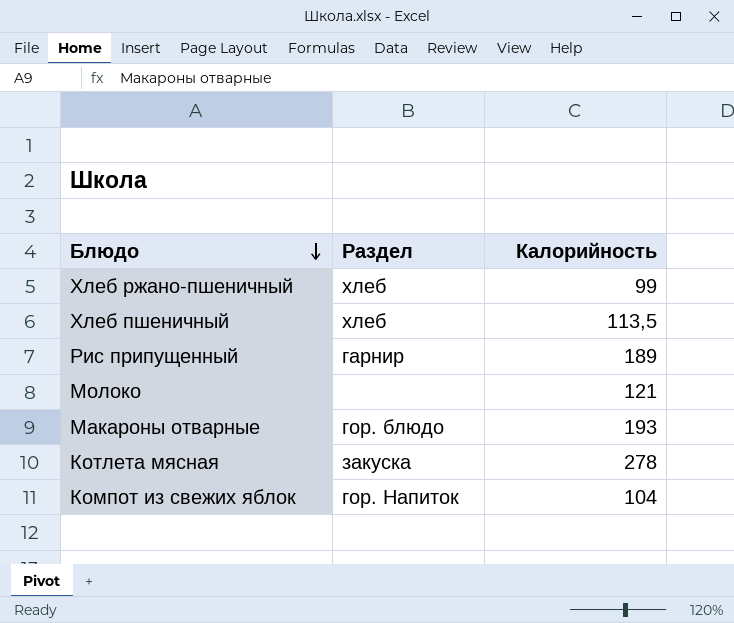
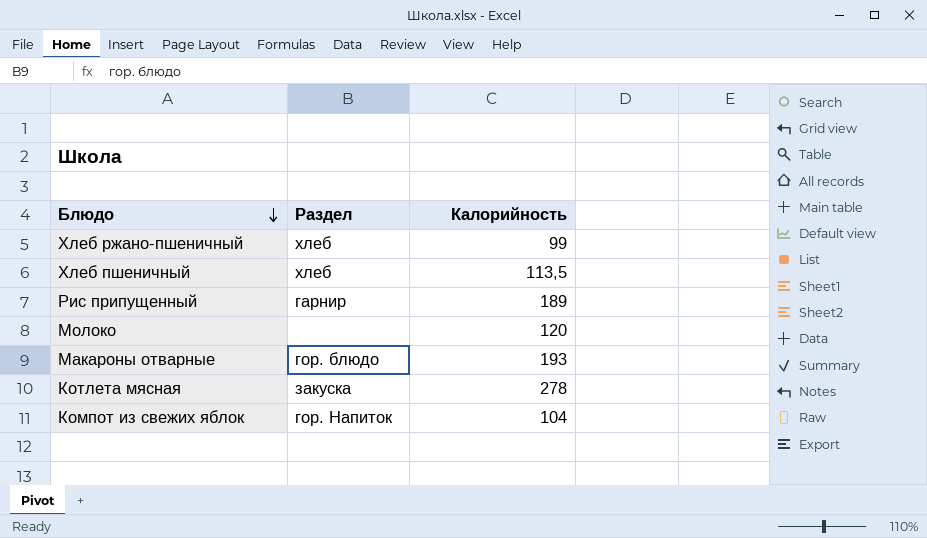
Молоко | Калорийность: 121 -> 120

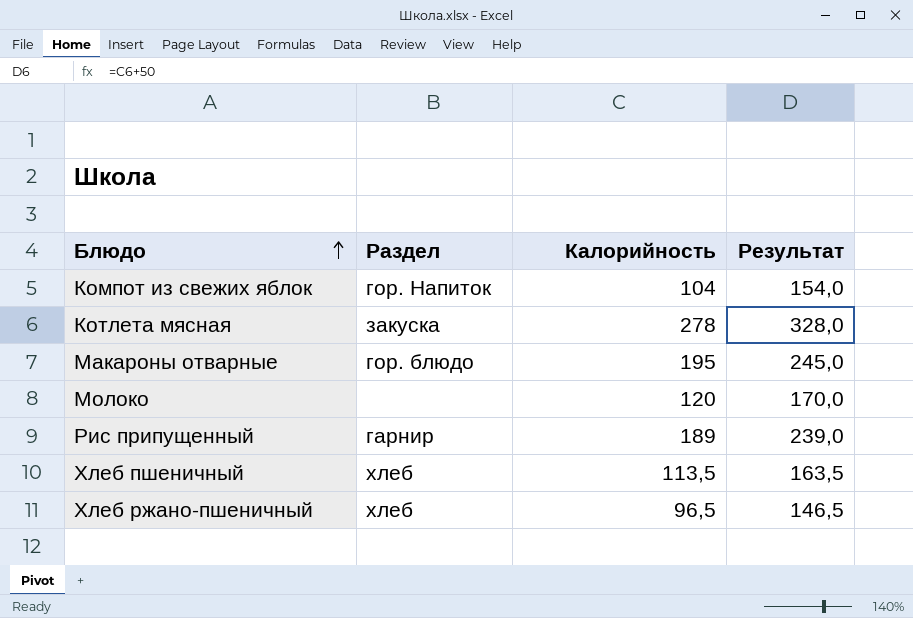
row order: Блюдо descending -> Блюдо ascending
column Результат | formula: none -> [Калорийность] + 50
Макароны отварные | Калорийность: 193 -> 195
Хлеб ржано-пшеничный | Калорийность: 99 -> 96,5

